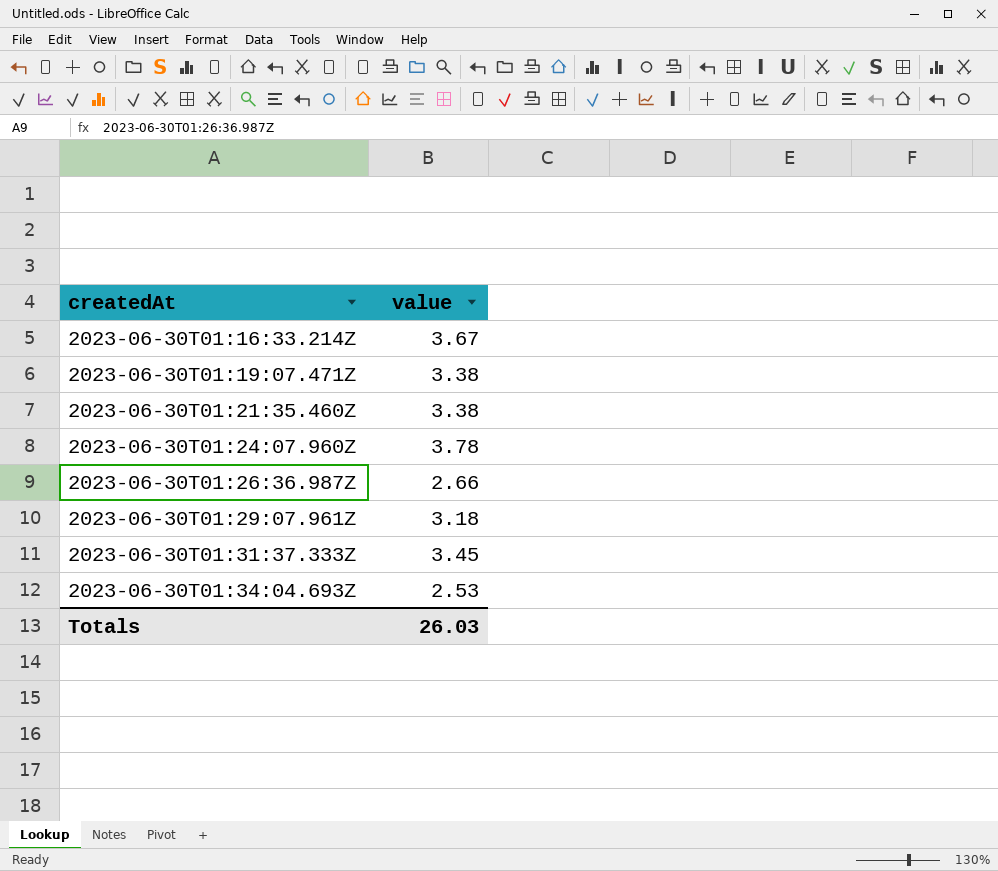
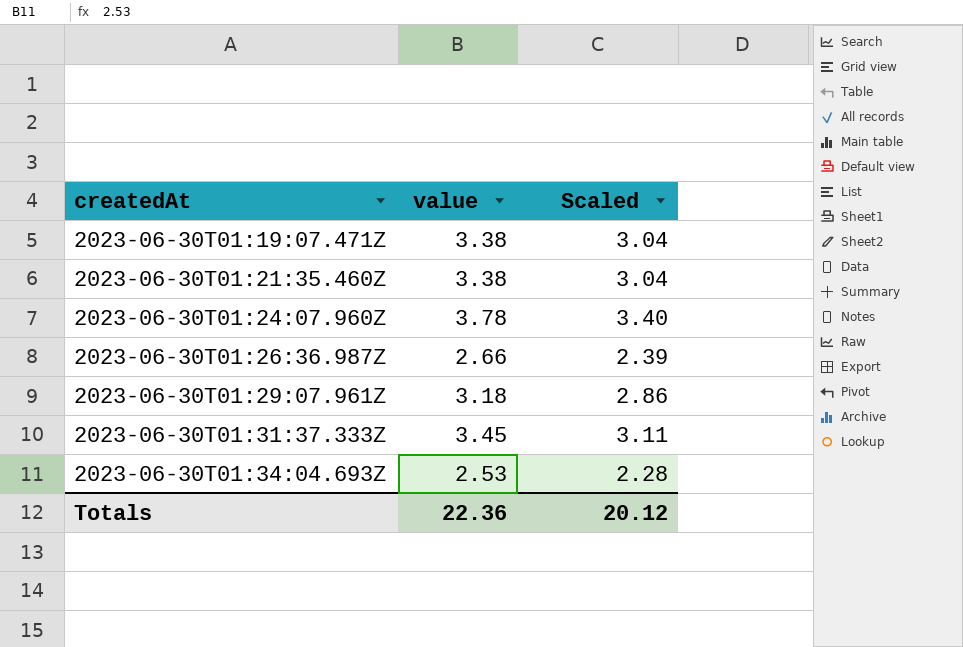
column Scaled | formula: none -> [value] * 0.9
row 2023-06-30T01:16:33.214Z: 3.67 -> none
Totals | value: 26.03 -> 22.36

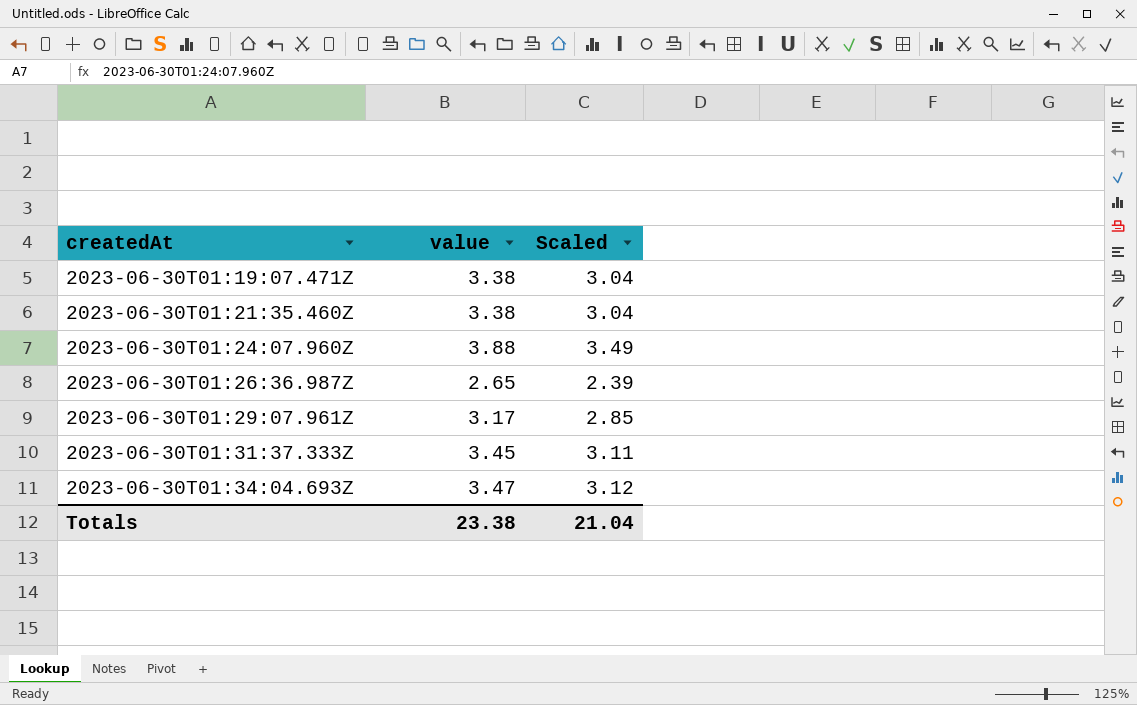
2023-06-30T01:24:07.960Z | value: 3.78 -> 3.88
2023-06-30T01:24:07.960Z | Scaled: 3.40 -> 3.49
2023-06-30T01:26:36.987Z | value: 2.66 -> 2.65
2023-06-30T01:29:07.961Z | value: 3.18 -> 3.17
2023-06-30T01:29:07.961Z | Scaled: 2.86 -> 2.85
2023-06-30T01:34:04.693Z | value: 2.53 -> 3.47
2023-06-30T01:34:04.693Z | Scaled: 2.28 -> 3.12
Totals | value: 22.36 -> 23.38
Totals | Scaled: 20.12 -> 21.04

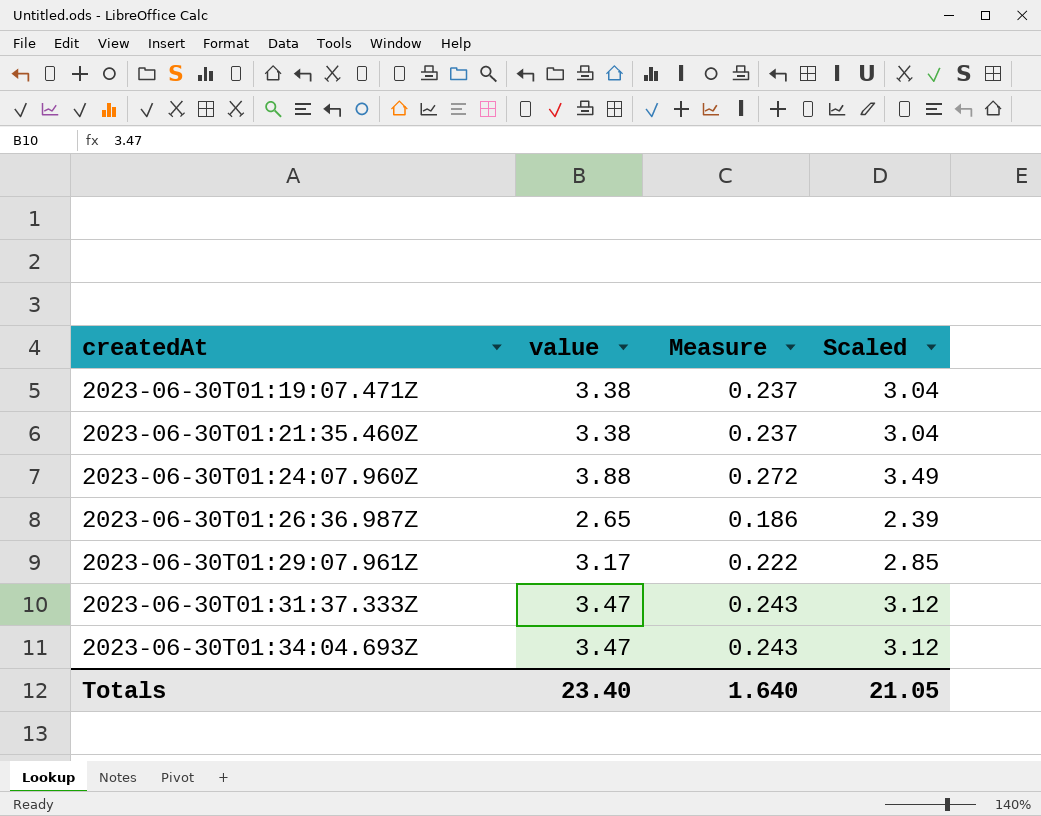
column Measure | formula: none -> [value] * 0.07
2023-06-30T01:31:37.333Z | value: 3.45 -> 3.47
2023-06-30T01:31:37.333Z | Scaled: 3.11 -> 3.12
Totals | value: 23.38 -> 23.40
Totals | Scaled: 21.04 -> 21.05

